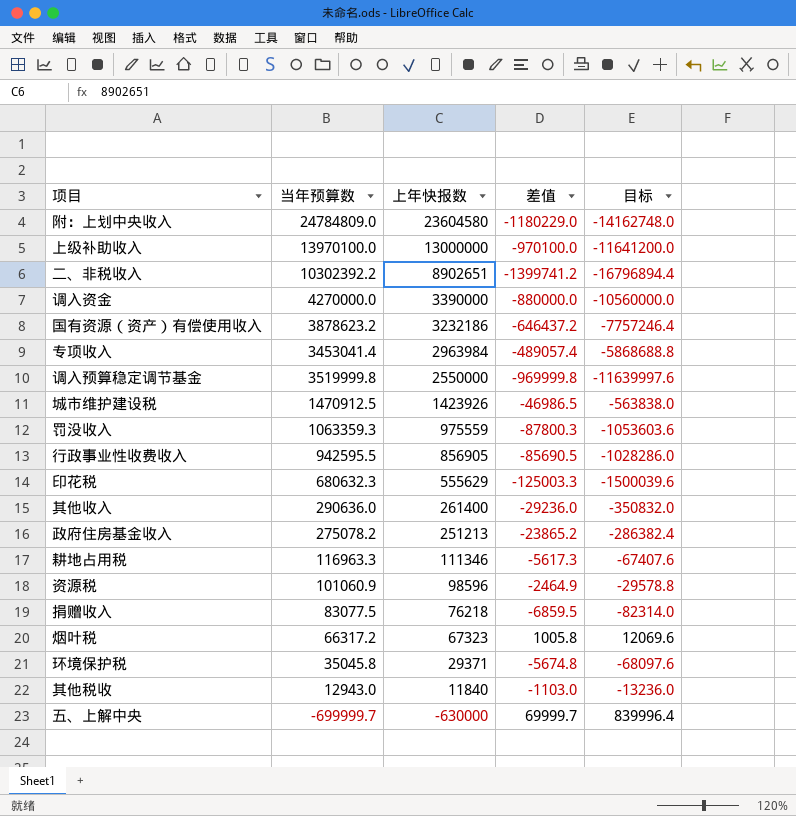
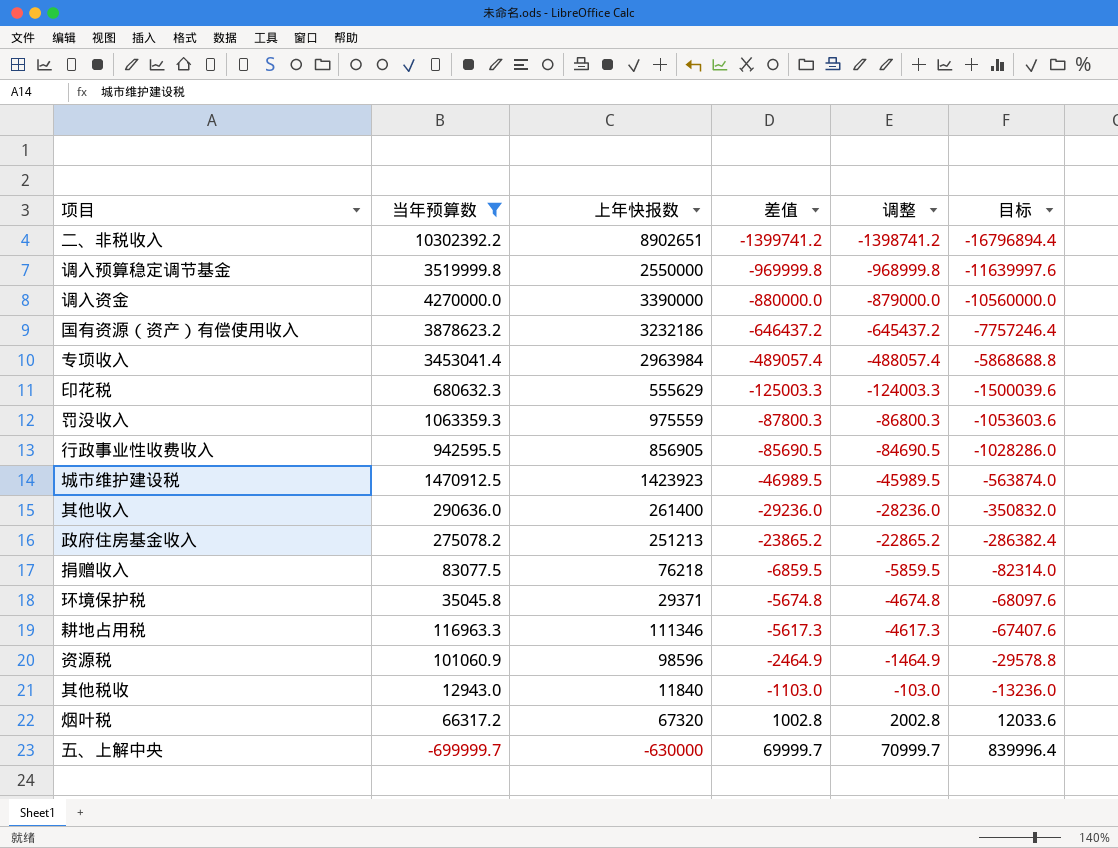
filter: none -> 当年预算数 <= 10302392.2
row order: 上年快报数 descending -> 差值 ascending
column 调整 | formula: none -> [差值] + 1000
城市维护建设税 | 上年快报数: 1423926 -> 1423923
城市维护建设税 | 差值: -46986.5 -> -46989.5
城市维护建设税 | 目标: -563838.0 -> -563874.0
烟叶税 | 上年快报数: 67323 -> 67320
烟叶税 | 差值: 1005.8 -> 1002.8
烟叶税 | 目标: 12069.6 -> 12033.6

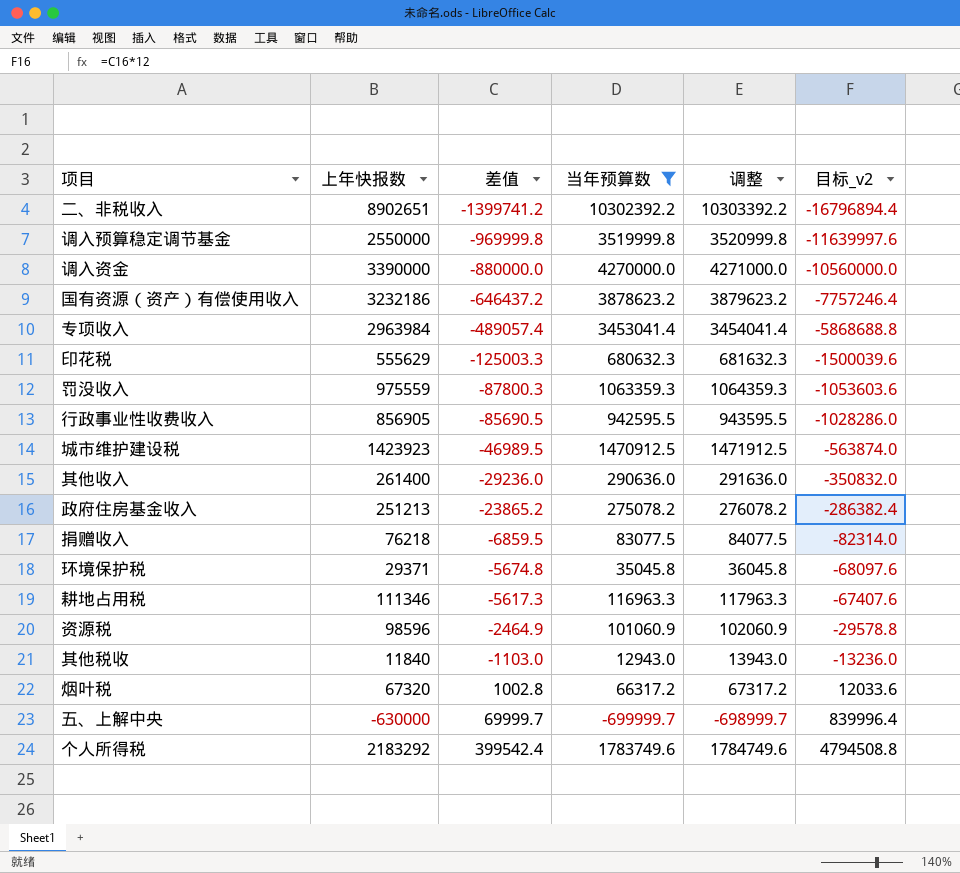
column 当年预算数 | position: 2 -> 4
column 调整 | formula: [差值] + 1000 -> [当年预算数] + 1000
column name: 目标 -> 目标_v2
row 个人所得税: none -> 2183292 | 399542.4 | 1783749.6 | 1784749.6 | 4794508.8

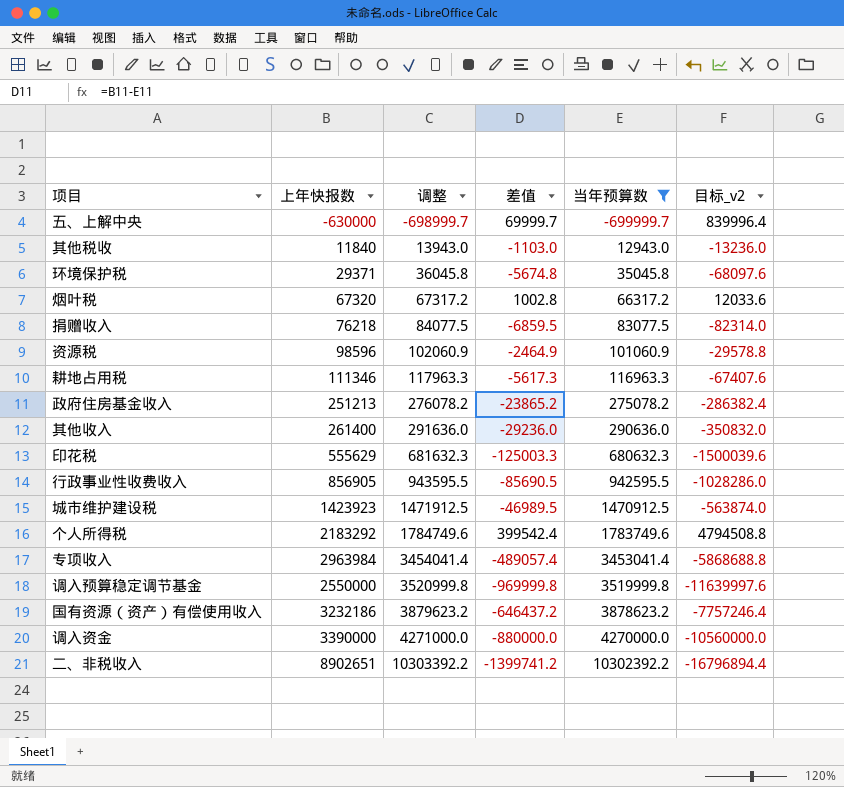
row order: 差值 ascending -> 调整 ascending
column 调整 | position: 5 -> 3
row 罚没收入: 975559 | -87800.3 | 1063359.3 | 1064359.3 | -1053603.6 -> none

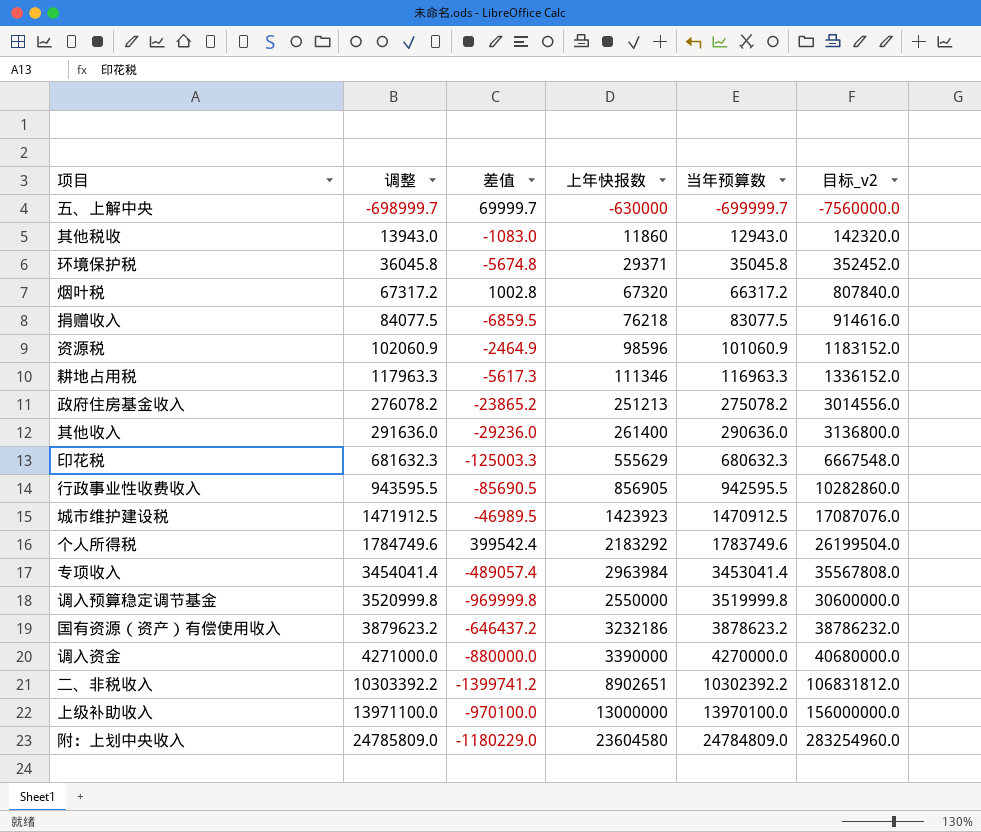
filter: 当年预算数 <= 10302392.2 -> none
column 上年快报数 | position: 2 -> 4
column 目标_v2 | formula: [差值] * 12 -> [上年快报数] * 12
其他税收 | 差值: -1103.0 -> -1083.0
其他税收 | 上年快报数: 11840 -> 11860

